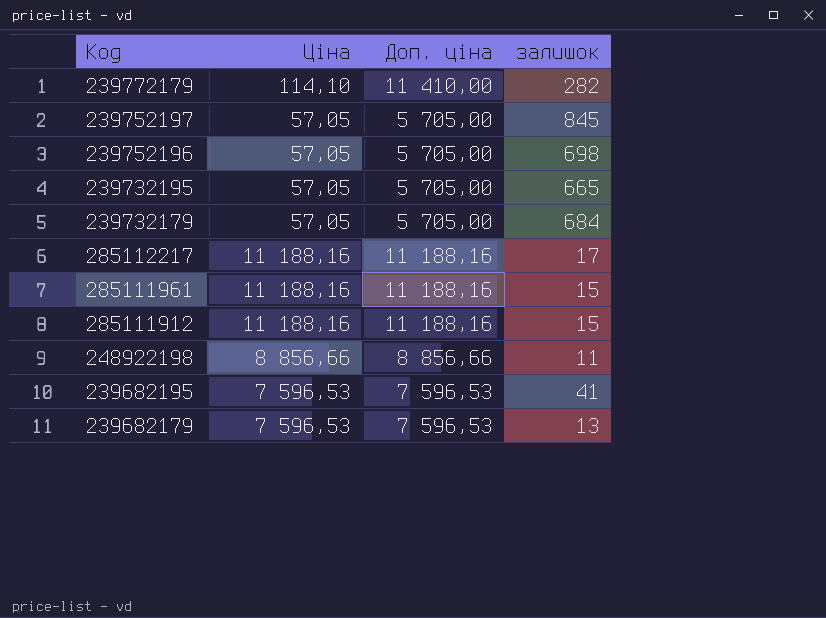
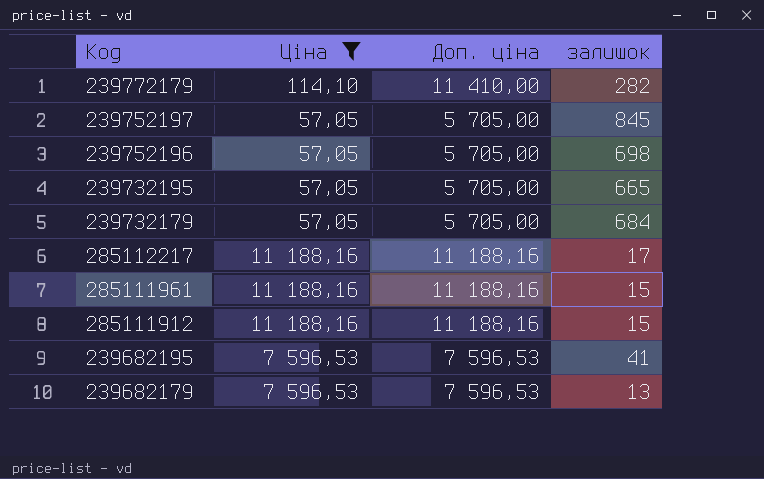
filter: none -> Ціна != 8 856,66

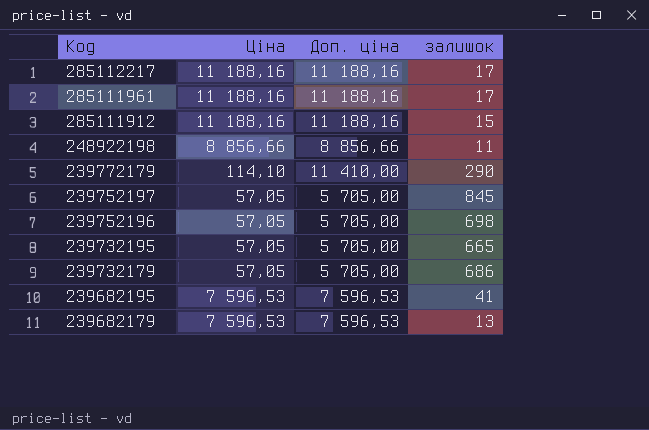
filter: Ціна != 8 856,66 -> none
row order: none -> Код descending
285111961 | залишок: 15 -> 17
239772179 | залишок: 282 -> 290
239732179 | залишок: 684 -> 686

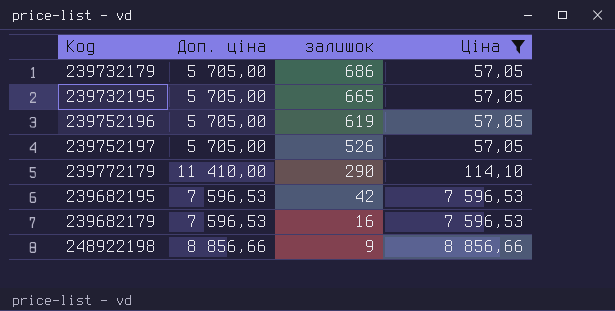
filter: none -> Ціна != 11 188,16
row order: Код descending -> залишок descending
column Ціна | position: 2 -> 4
239752196 | залишок: 698 -> 619
239752197 | залишок: 845 -> 526
239682195 | залишок: 41 -> 42
239682179 | залишок: 13 -> 16
248922198 | залишок: 11 -> 9

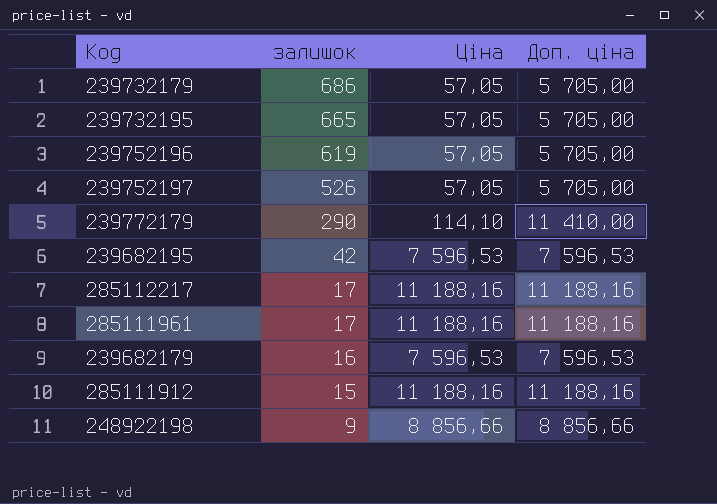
filter: Ціна != 11 188,16 -> none
column Доп. ціна | position: 2 -> 4

